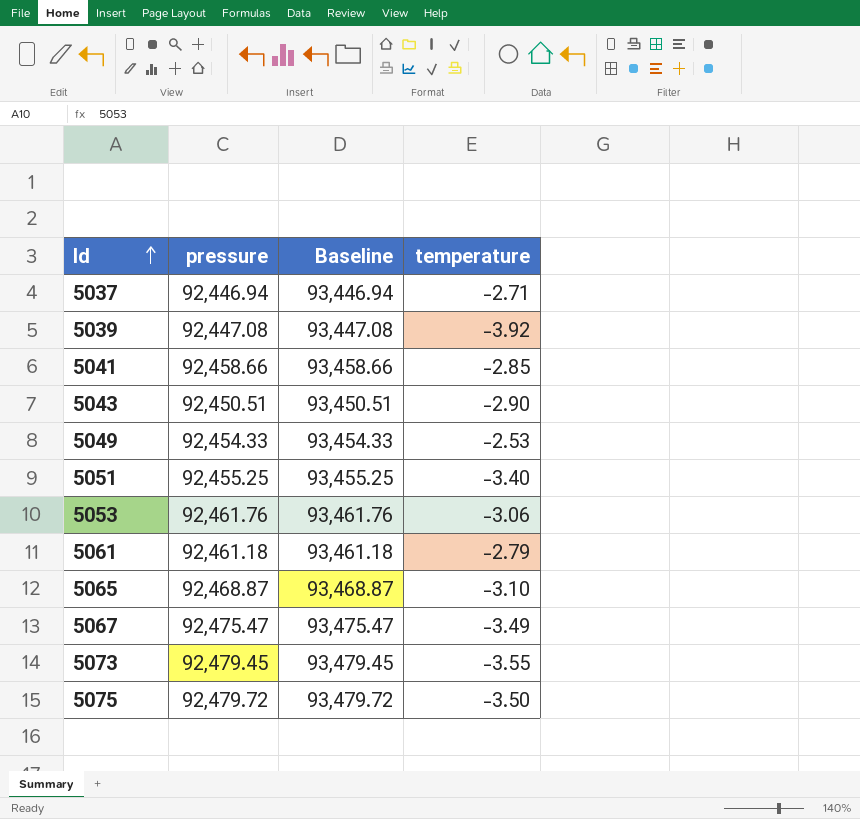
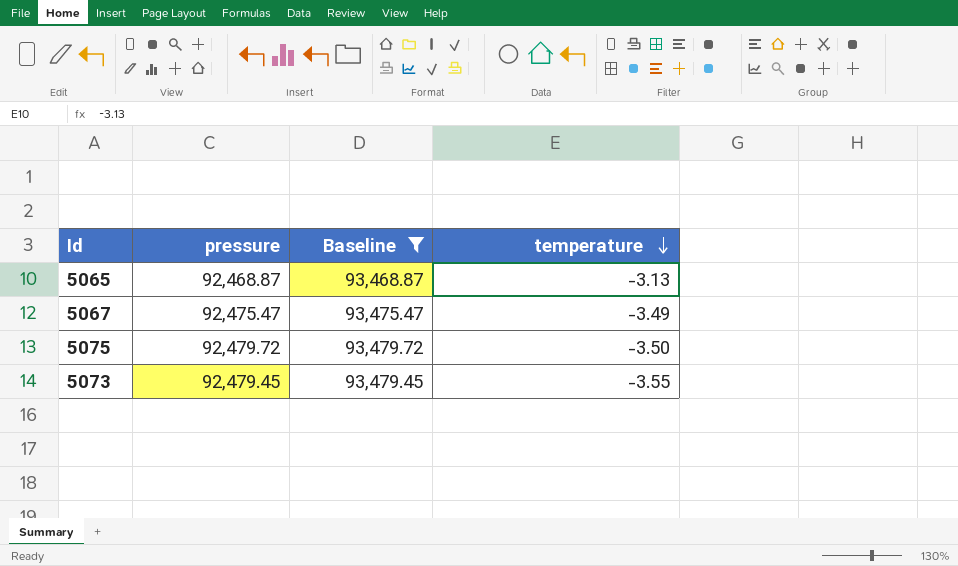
filter: none -> Baseline >= 93,468.87
row order: Id ascending -> temperature descending
5065 | temperature: -3.10 -> -3.13

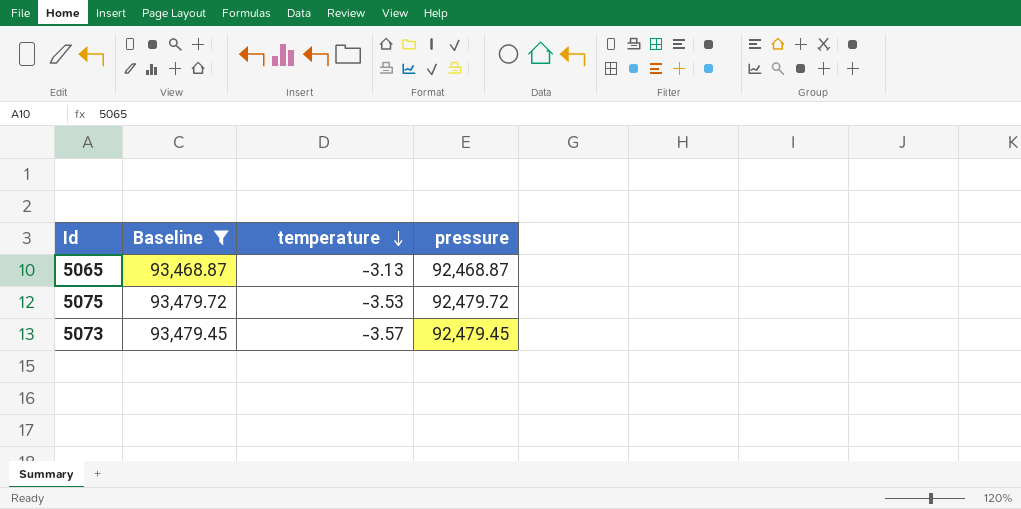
column pressure | position: 2 -> 4
row 5067: 92,475.47 | 93,475.47 | -3.49 -> none
5075 | temperature: -3.50 -> -3.53
5073 | temperature: -3.55 -> -3.57

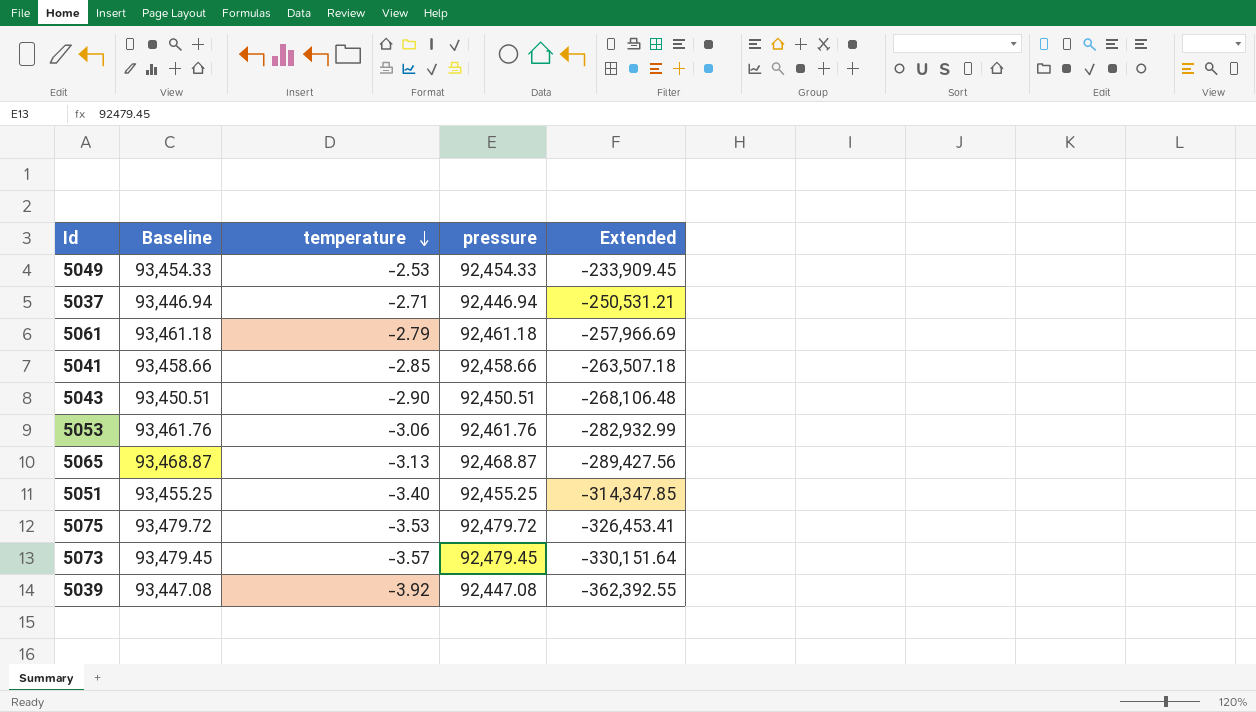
filter: Baseline >= 93,468.87 -> none
column Extended | formula: none -> [temperature] * [pressure]

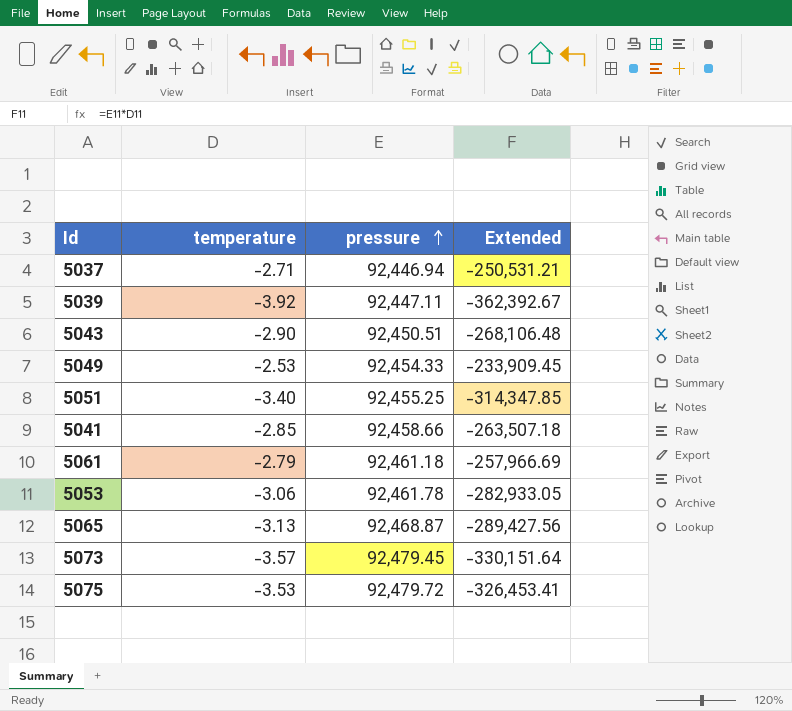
row order: temperature descending -> pressure ascending
column Baseline | formula: [pressure] + 1000 -> none
5039 | pressure: 92,447.08 -> 92,447.11
5039 | Extended: -362,392.55 -> -362,392.67
5053 | pressure: 92,461.76 -> 92,461.78
5053 | Extended: -282,932.99 -> -282,933.05

